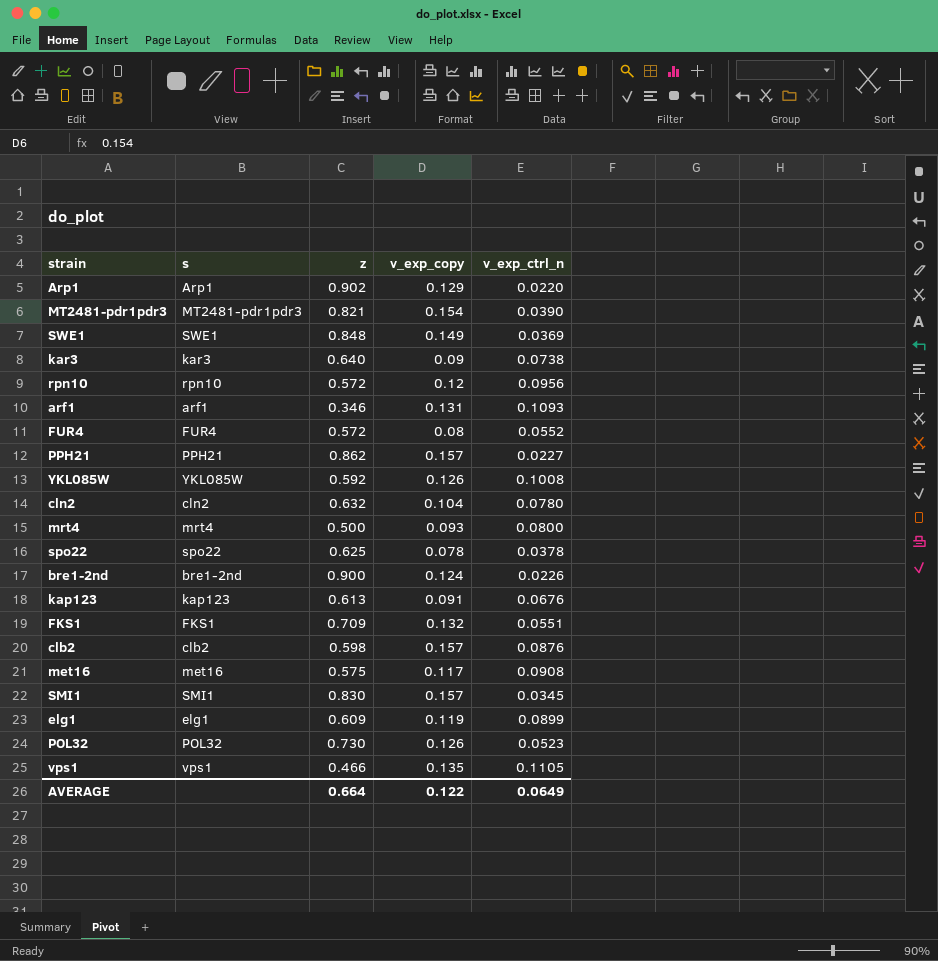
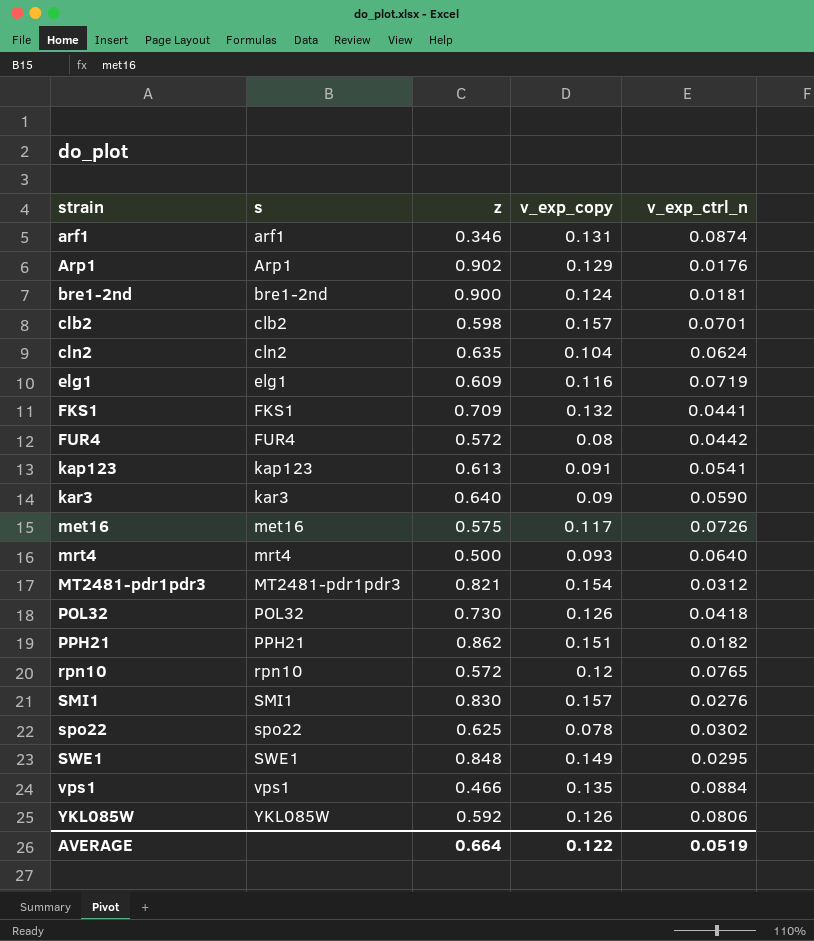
row order: none -> strain ascending
arf1 | v_exp_ctrl_n: 0.1093 -> 0.0874
Arp1 | v_exp_ctrl_n: 0.0220 -> 0.0176
bre1-2nd | v_exp_ctrl_n: 0.0226 -> 0.0181
clb2 | v_exp_ctrl_n: 0.0876 -> 0.0701
cln2 | z: 0.632 -> 0.635
cln2 | v_exp_ctrl_n: 0.0780 -> 0.0624
elg1 | v_exp_copy: 0.119 -> 0.116
elg1 | v_exp_ctrl_n: 0.0899 -> 0.0719
FKS1 | v_exp_ctrl_n: 0.0551 -> 0.0441
FUR4 | v_exp_ctrl_n: 0.0552 -> 0.0442
kap123 | v_exp_ctrl_n: 0.0676 -> 0.0541
kar3 | v_exp_ctrl_n: 0.0738 -> 0.0590
met16 | v_exp_ctrl_n: 0.0908 -> 0.0726
mrt4 | v_exp_ctrl_n: 0.0800 -> 0.0640
MT2481-pdr1pdr3 | v_exp_ctrl_n: 0.0390 -> 0.0312
POL32 | v_exp_ctrl_n: 0.0523 -> 0.0418
PPH21 | v_exp_copy: 0.157 -> 0.151
PPH21 | v_exp_ctrl_n: 0.0227 -> 0.0182
rpn10 | v_exp_ctrl_n: 0.0956 -> 0.0765
SMI1 | v_exp_ctrl_n: 0.0345 -> 0.0276
spo22 | v_exp_ctrl_n: 0.0378 -> 0.0302
SWE1 | v_exp_ctrl_n: 0.0369 -> 0.0295
vps1 | v_exp_ctrl_n: 0.1105 -> 0.0884
YKL085W | v_exp_ctrl_n: 0.1008 -> 0.0806
AVERAGE | v_exp_ctrl_n: 0.0649 -> 0.0519

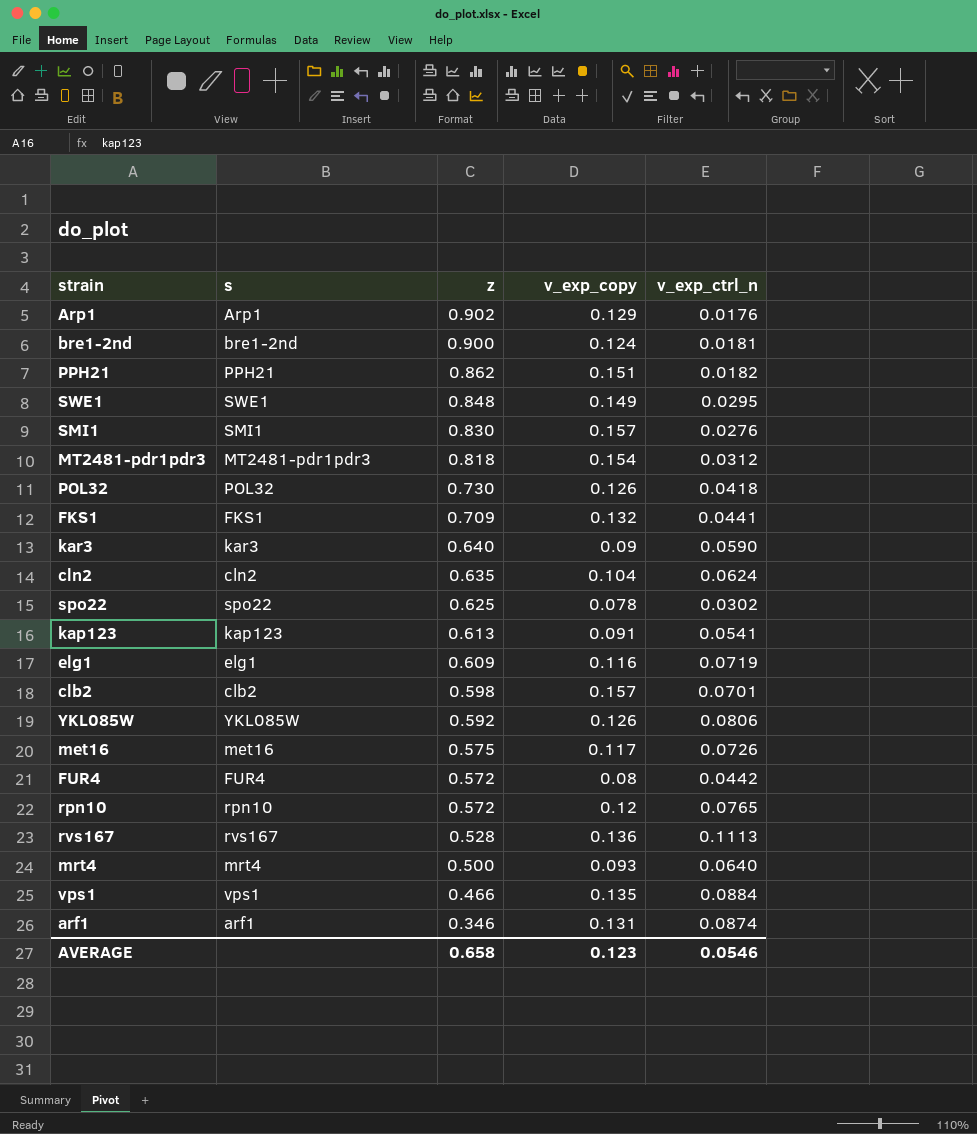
row order: strain ascending -> z descending
MT2481-pdr1pdr3 | z: 0.821 -> 0.818
row rvs167: none -> rvs167 | 0.528 | 0.136 | 0.1113
AVERAGE | z: 0.664 -> 0.658
AVERAGE | v_exp_copy: 0.122 -> 0.123
AVERAGE | v_exp_ctrl_n: 0.0519 -> 0.0546

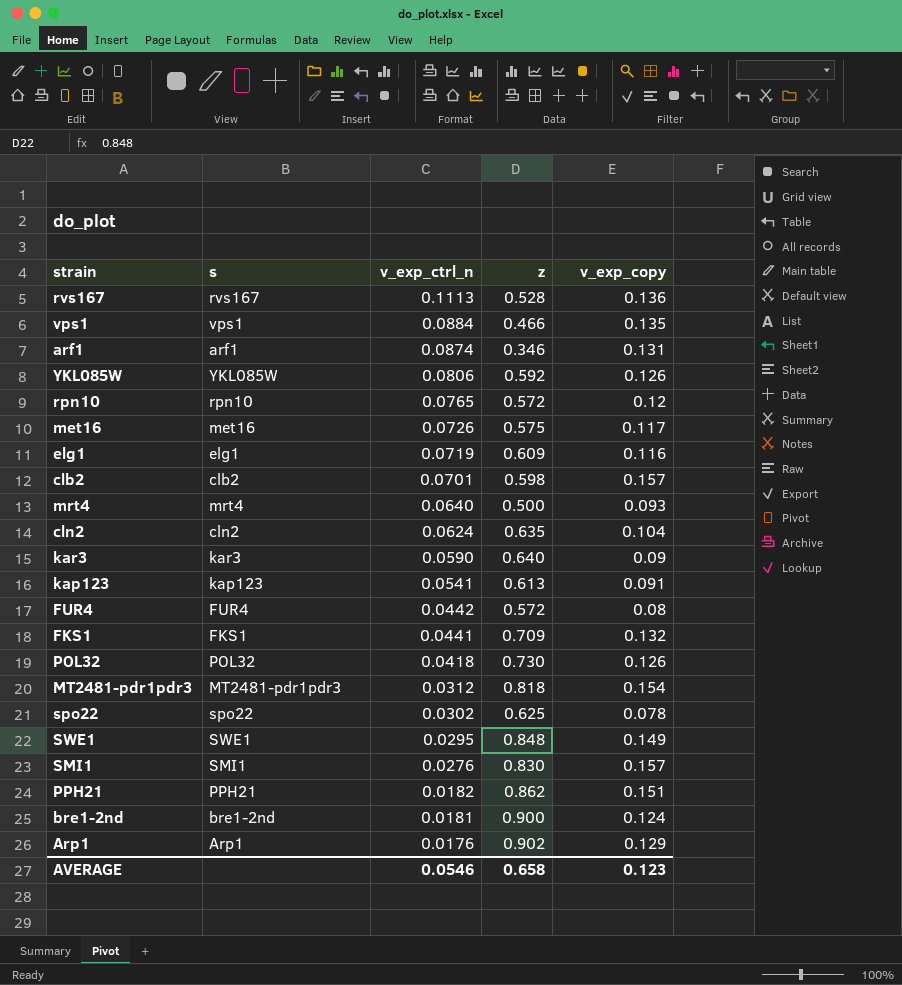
row order: z descending -> v_exp_ctrl_n descending
column v_exp_ctrl_n | position: 5 -> 3

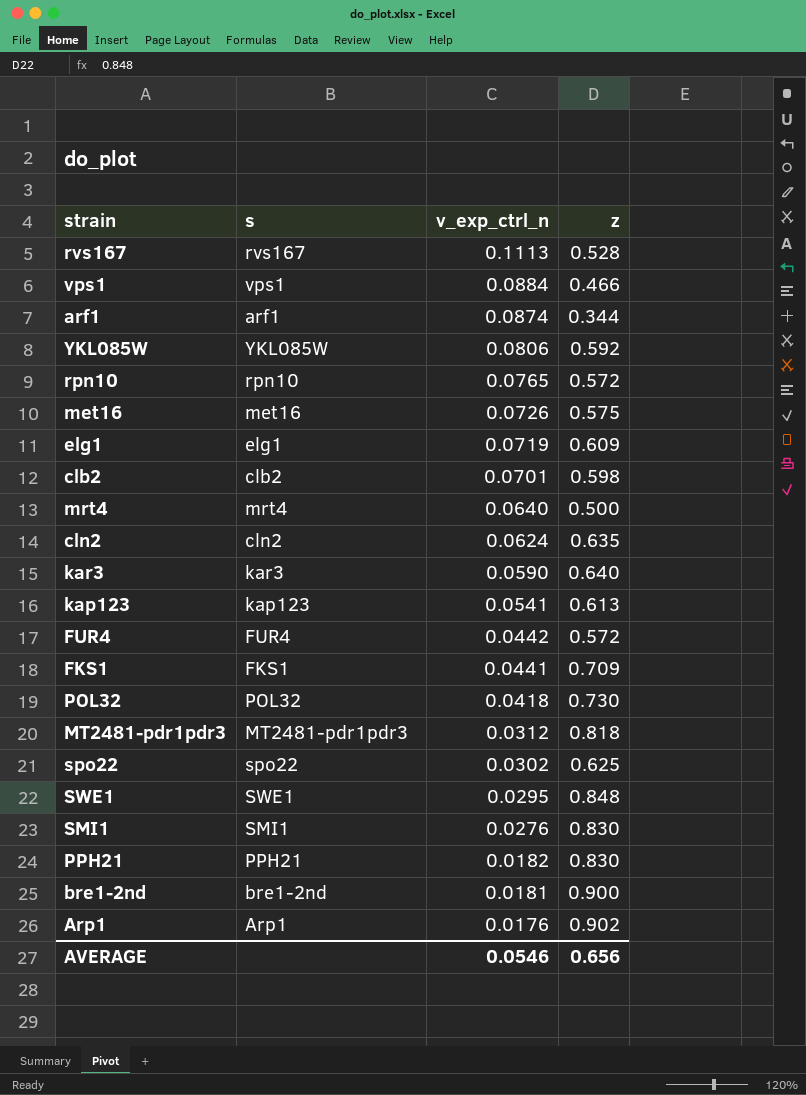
column v_exp_copy | position: 5 -> none
arf1 | z: 0.346 -> 0.344
PPH21 | z: 0.862 -> 0.830
AVERAGE | z: 0.658 -> 0.656

